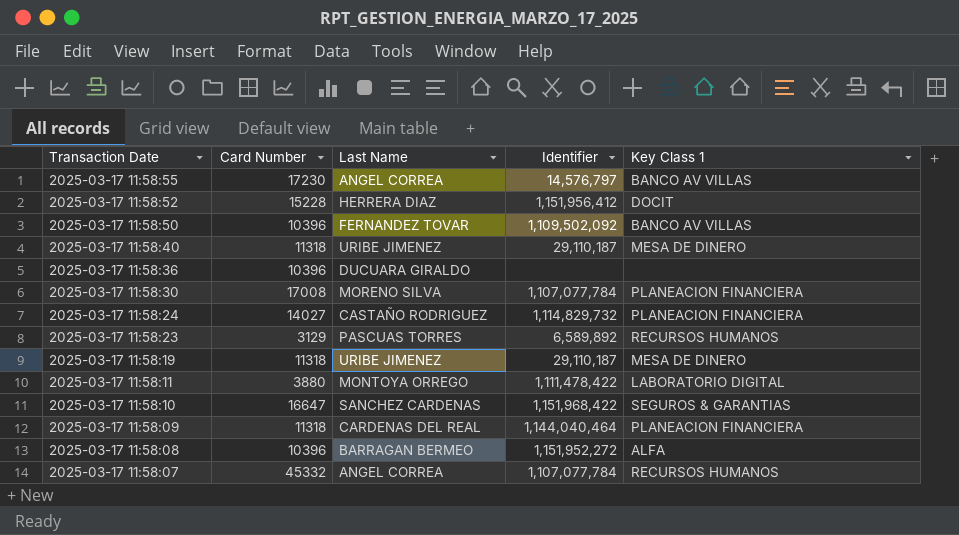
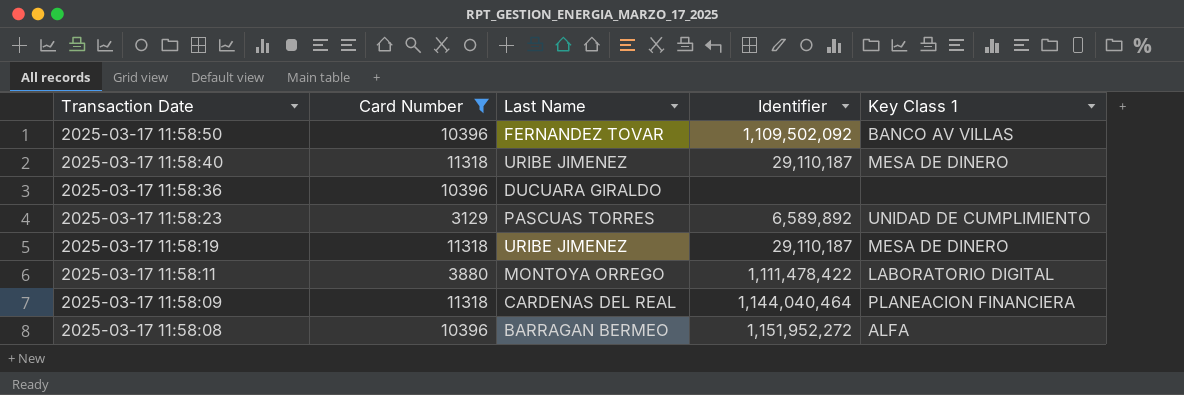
filter: none -> Card Number <= 11318
2025-03-17 11:58:23 | Key Class 1: RECURSOS HUMANOS -> UNIDAD DE CUMPLIMIENTO

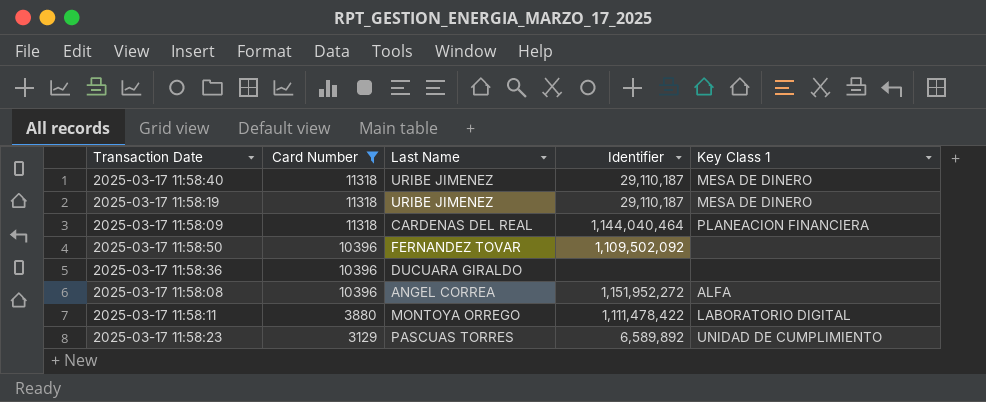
row order: Transaction Date descending -> Card Number descending
2025-03-17 11:58:50 | Key Class 1: BANCO AV VILLAS -> none
2025-03-17 11:58:08 | Last Name: BARRAGAN BERMEO -> ANGEL CORREA

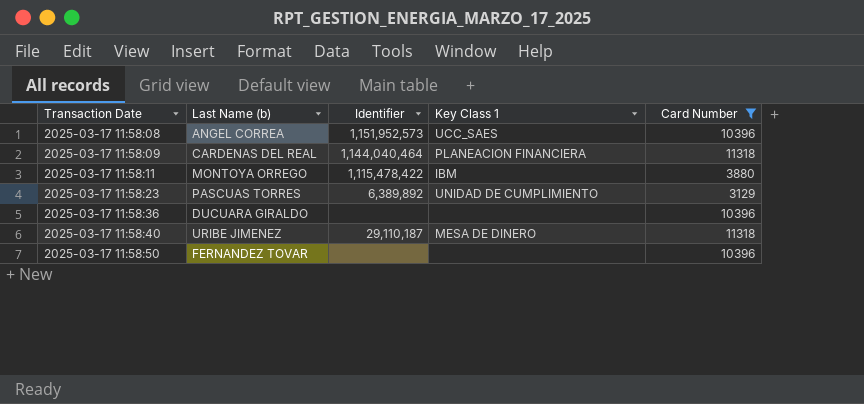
row order: Card Number descending -> Transaction Date ascending
column name: Last Name -> Last Name (b)
column Card Number | position: 2 -> 5
row 2025-03-17 11:58:19: 11318 | URIBE JIMENEZ | 29,110,187 | MESA DE DINERO -> none
2025-03-17 11:58:08 | Identifier: 1,151,952,272 -> 1,151,952,573
2025-03-17 11:58:08 | Key Class 1: ALFA -> UCC_SAES
2025-03-17 11:58:11 | Identifier: 1,111,478,422 -> 1,115,478,422
2025-03-17 11:58:11 | Key Class 1: LABORATORIO DIGITAL -> IBM
2025-03-17 11:58:23 | Identifier: 6,589,892 -> 6,389,892
2025-03-17 11:58:50 | Identifier: 1,109,502,092 -> none

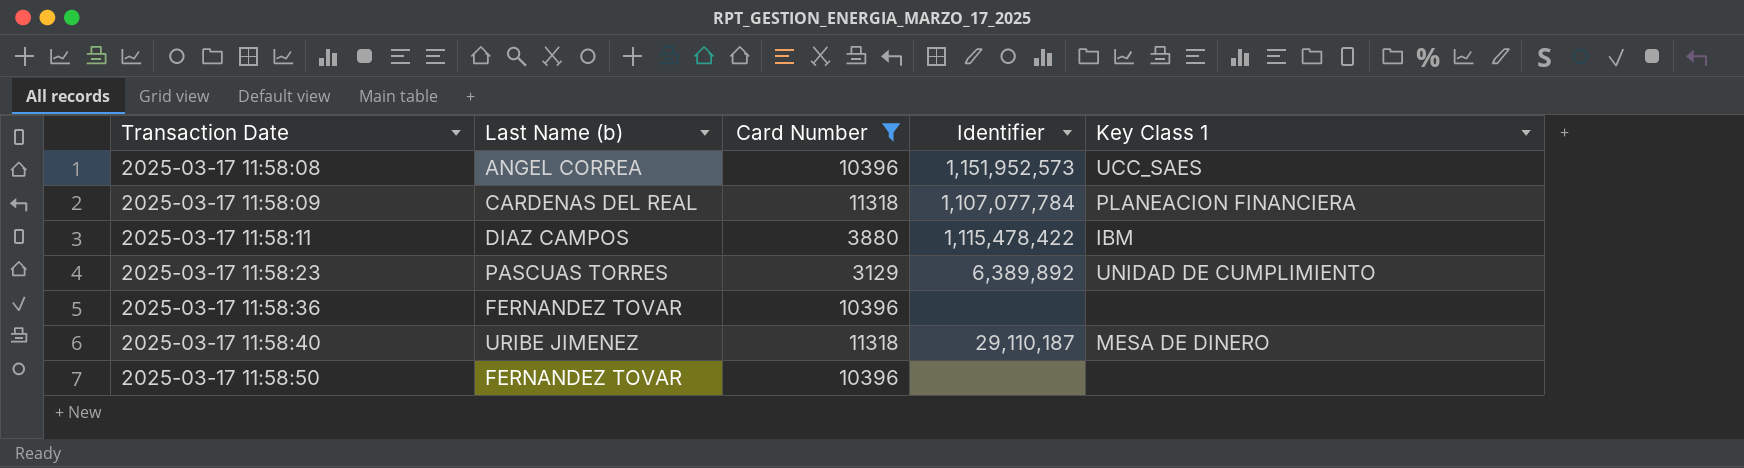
column Card Number | position: 5 -> 3
2025-03-17 11:58:09 | Identifier: 1,144,040,464 -> 1,107,077,784
2025-03-17 11:58:11 | Last Name (b): MONTOYA ORREGO -> DIAZ CAMPOS
2025-03-17 11:58:36 | Last Name (b): DUCUARA GIRALDO -> FERNANDEZ TOVAR

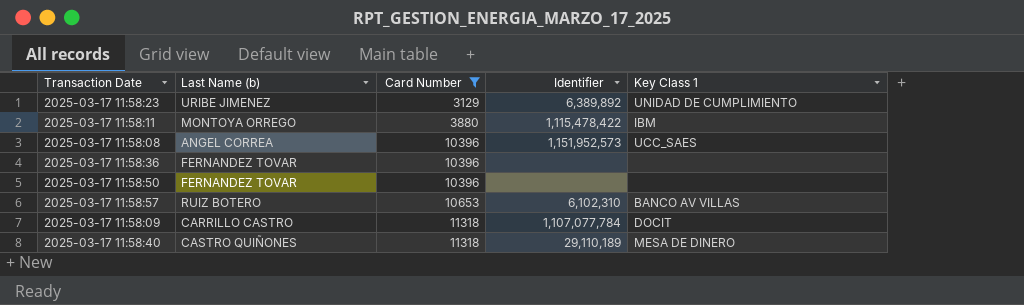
row order: Transaction Date ascending -> Card Number ascending
2025-03-17 11:58:23 | Last Name (b): PASCUAS TORRES -> URIBE JIMENEZ
2025-03-17 11:58:11 | Last Name (b): DIAZ CAMPOS -> MONTOYA ORREGO
row 2025-03-17 11:58:57: none -> RUIZ BOTERO | 10653 | 6,102,310 | BANCO AV VILLAS
2025-03-17 11:58:09 | Last Name (b): CARDENAS DEL REAL -> CARRILLO CASTRO
2025-03-17 11:58:09 | Key Class 1: PLANEACION FINANCIERA -> DOCIT
2025-03-17 11:58:40 | Last Name (b): URIBE JIMENEZ -> CASTRO QUIÑONES
2025-03-17 11:58:40 | Identifier: 29,110,187 -> 29,110,189

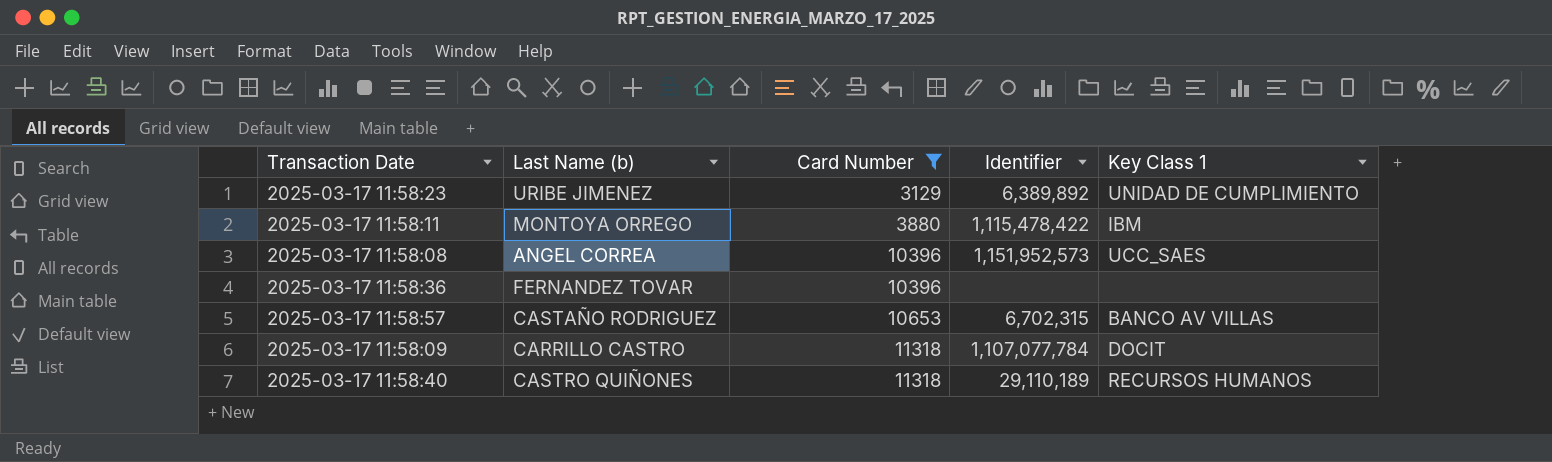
row 2025-03-17 11:58:50: FERNANDEZ TOVAR | 10396 | none | none -> none
2025-03-17 11:58:57 | Last Name (b): RUIZ BOTERO -> CASTAÑO RODRIGUEZ
2025-03-17 11:58:57 | Identifier: 6,102,310 -> 6,702,315
2025-03-17 11:58:40 | Key Class 1: MESA DE DINERO -> RECURSOS HUMANOS

